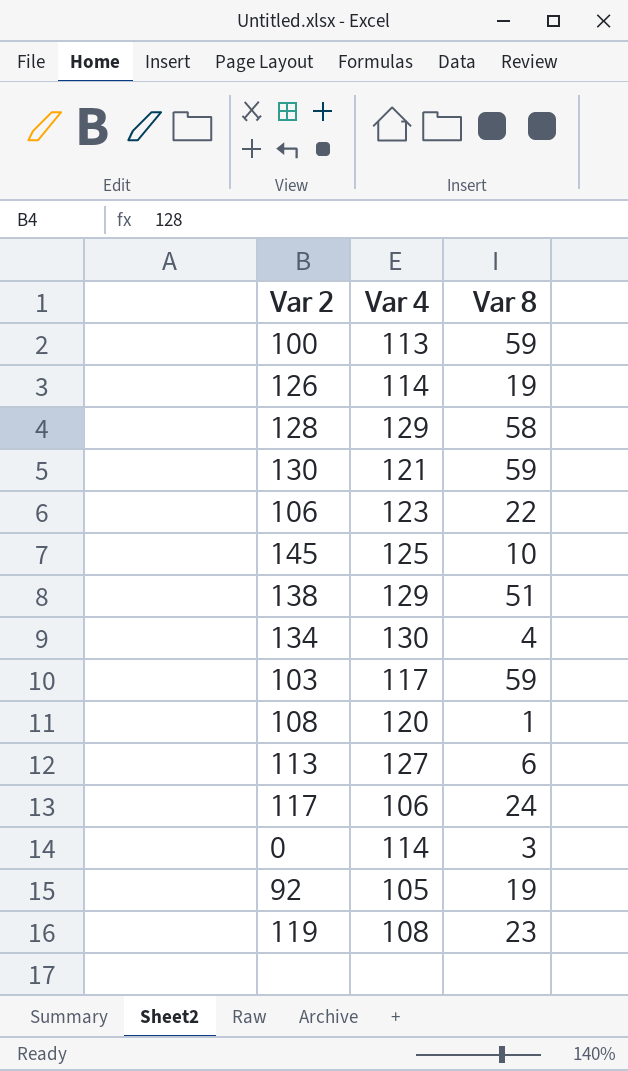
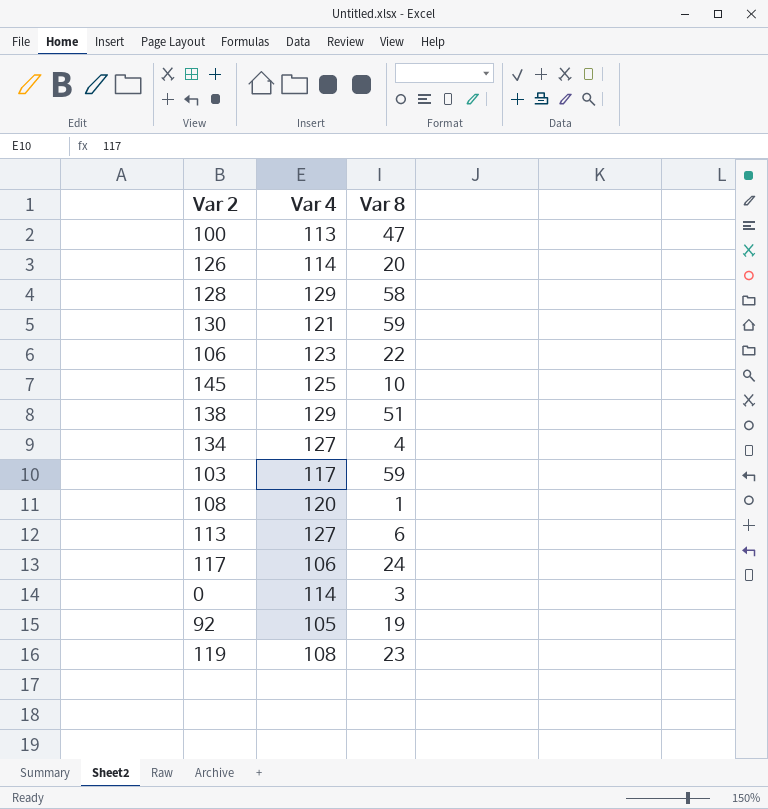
100 | Var 8: 59 -> 47
126 | Var 8: 19 -> 20
134 | Var 4: 130 -> 127

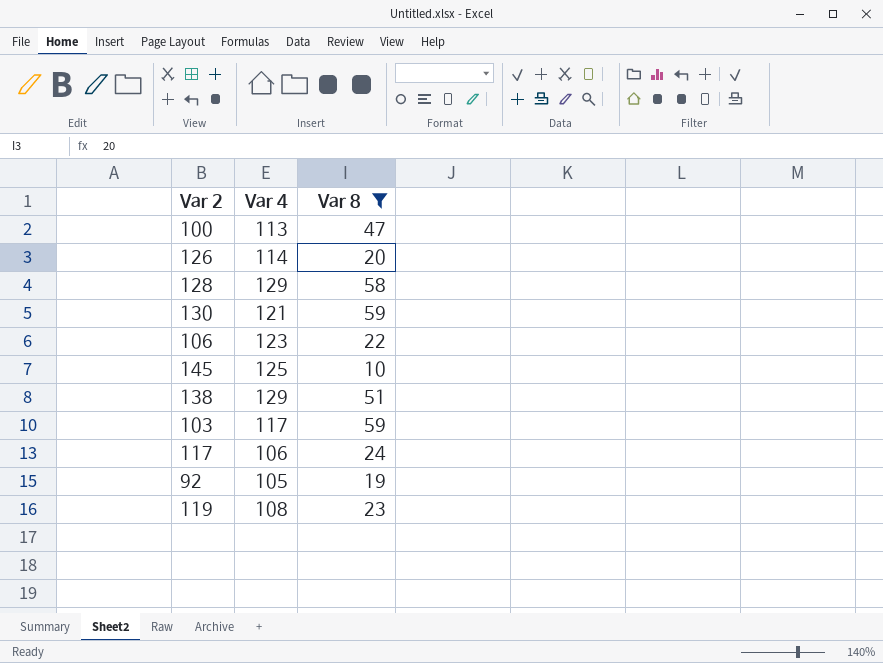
filter: none -> Var 8 >= 10

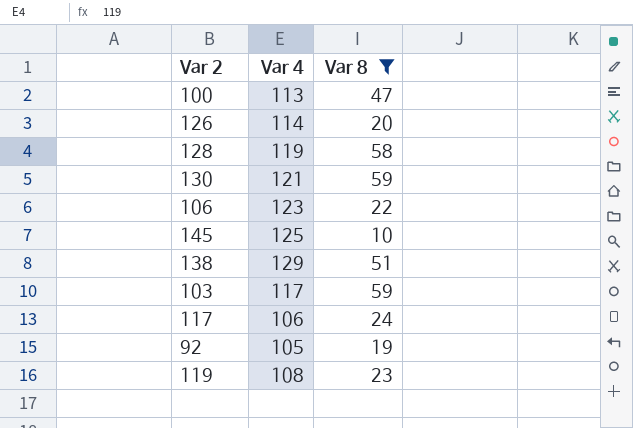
128 | Var 4: 129 -> 119

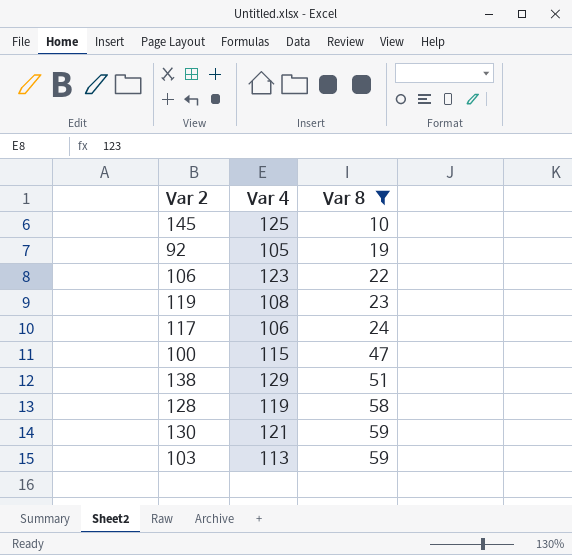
row order: none -> Var 8 ascending
row 126: 114 | 20 -> none
100 | Var 4: 113 -> 115
103 | Var 4: 117 -> 113

